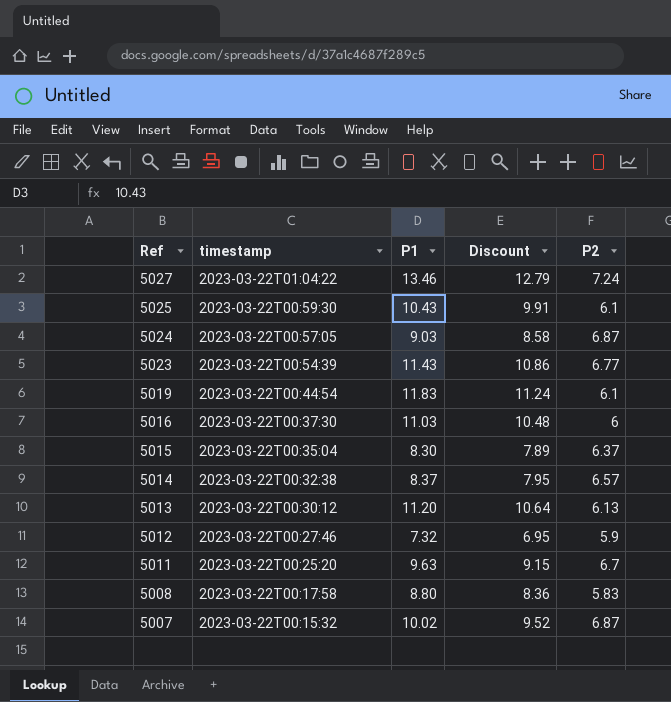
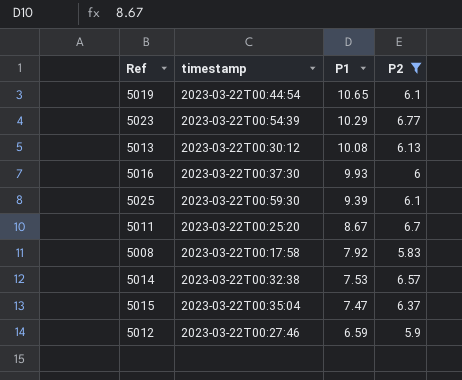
filter: none -> P2 <= 6.77
row order: Ref descending -> P1 descending
column Discount | formula: [P1] * 0.95 -> none
5019 | P1: 11.83 -> 10.65
5023 | P1: 11.43 -> 10.29
5013 | P1: 11.20 -> 10.08
5016 | P1: 11.03 -> 9.93
5025 | P1: 10.43 -> 9.39
5011 | P1: 9.63 -> 8.67
5008 | P1: 8.80 -> 7.92
5014 | P1: 8.37 -> 7.53
5015 | P1: 8.30 -> 7.47
5012 | P1: 7.32 -> 6.59

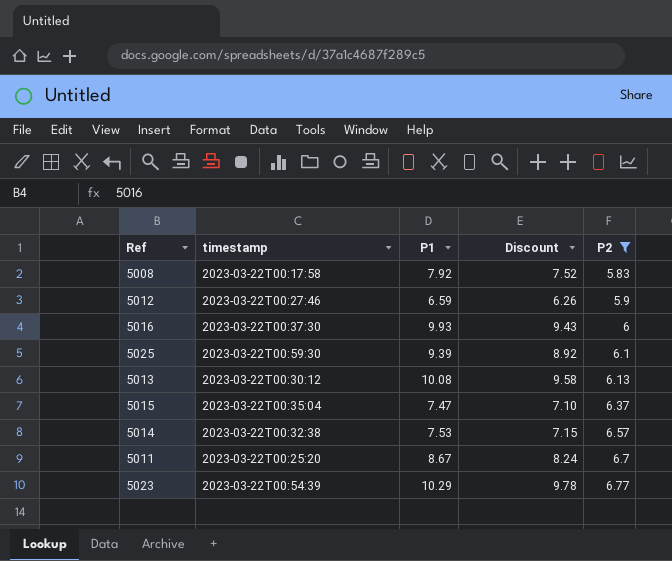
row order: P1 descending -> P2 ascending
column Discount | formula: none -> [P1] * 0.95
row 5019: 2023-03-22T00:44:54 | 10.65 | 6.1 -> none

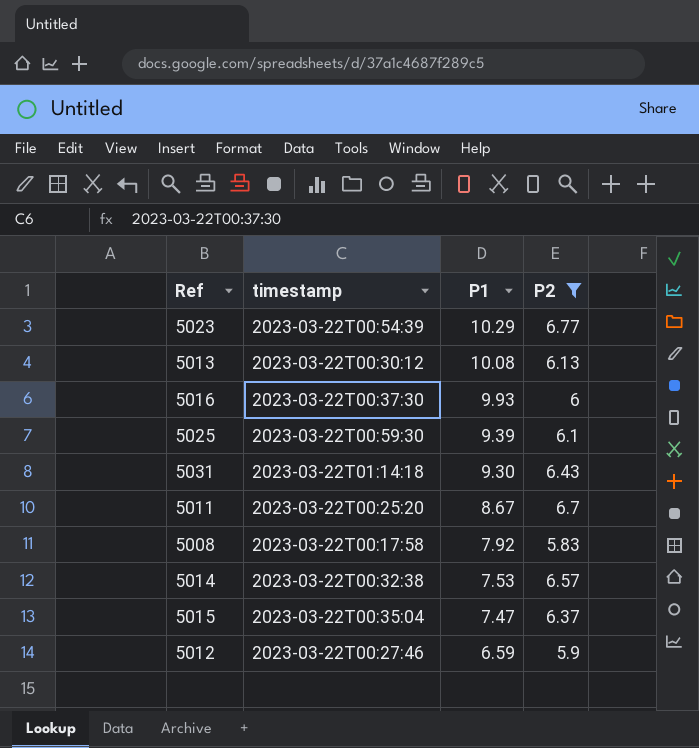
row order: P2 ascending -> P1 descending
column Discount | formula: [P1] * 0.95 -> none
row 5031: none -> 2023-03-22T01:14:18 | 9.30 | 6.43

